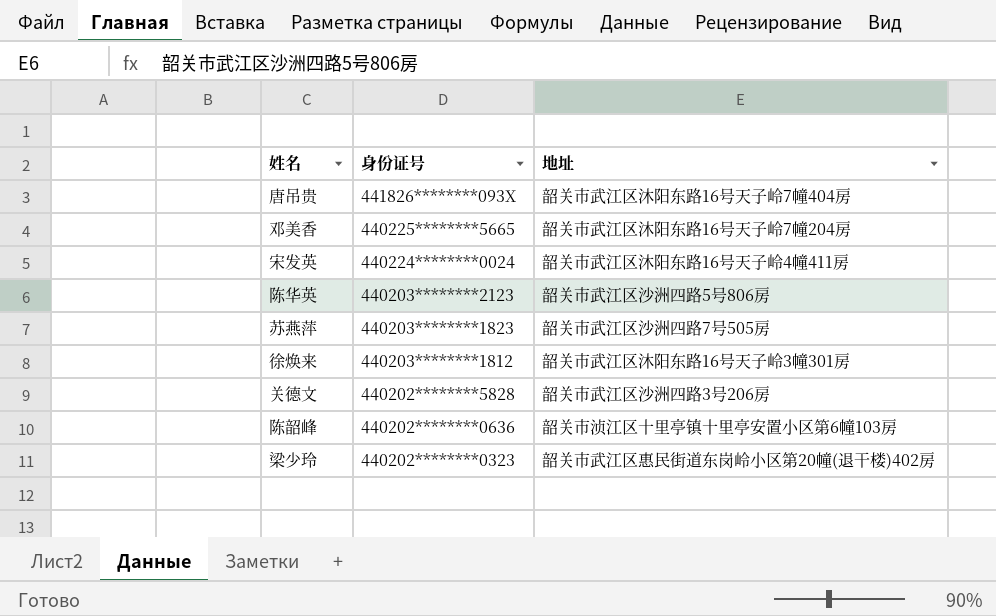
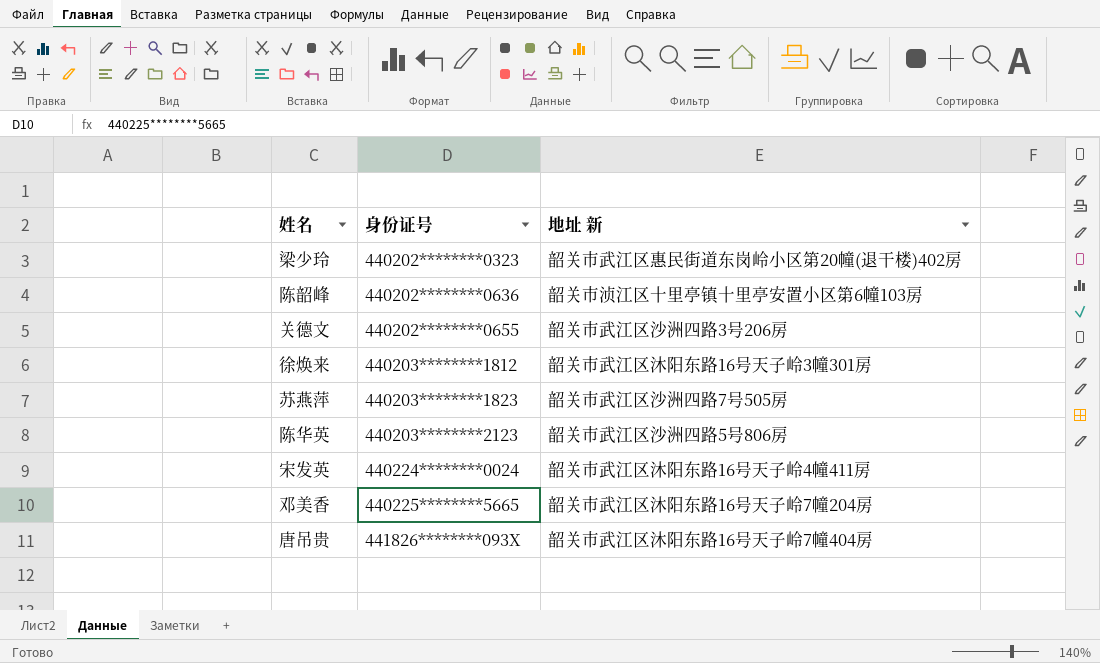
row order: 身份证号 descending -> 身份证号 ascending
column name: 地址 -> 地址 新
关德文 | 身份证号: 440202********5828 -> 440202********0655

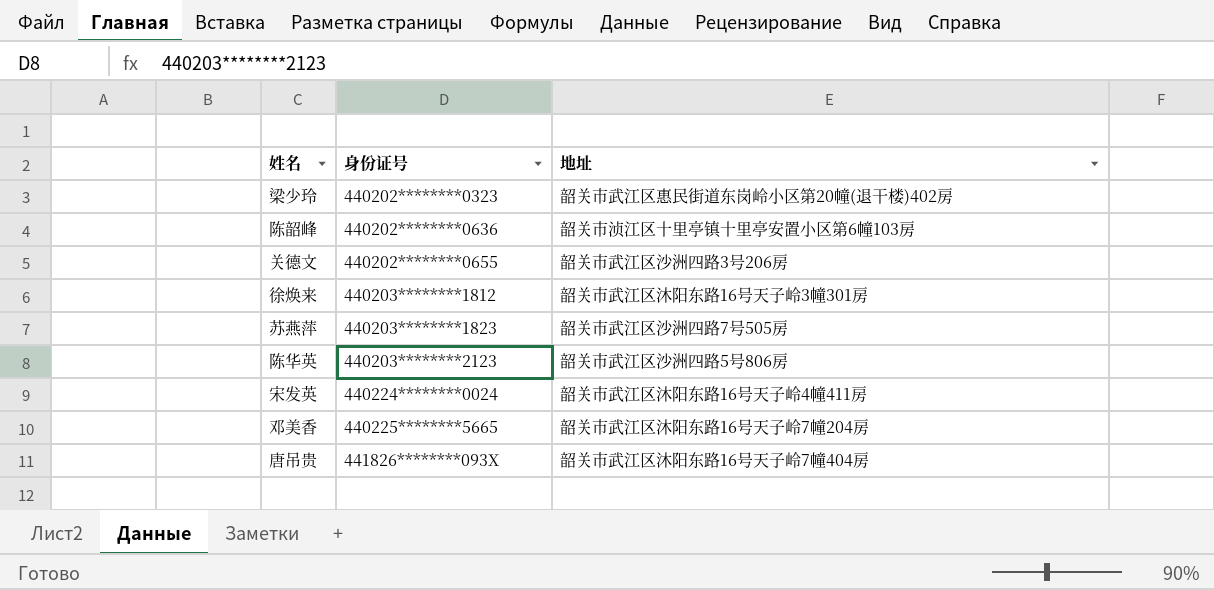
column name: 地址 新 -> 地址

